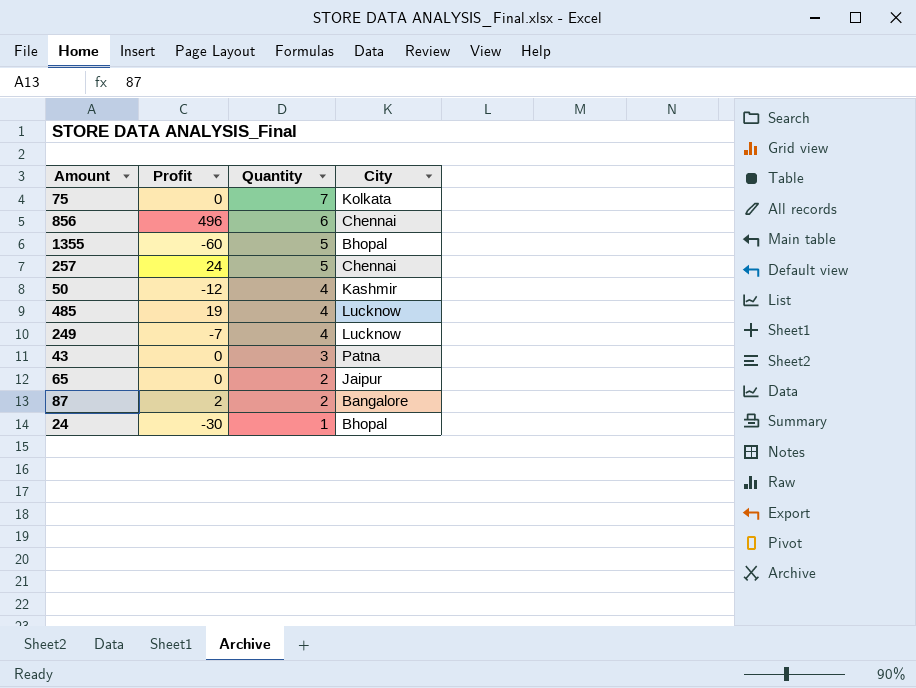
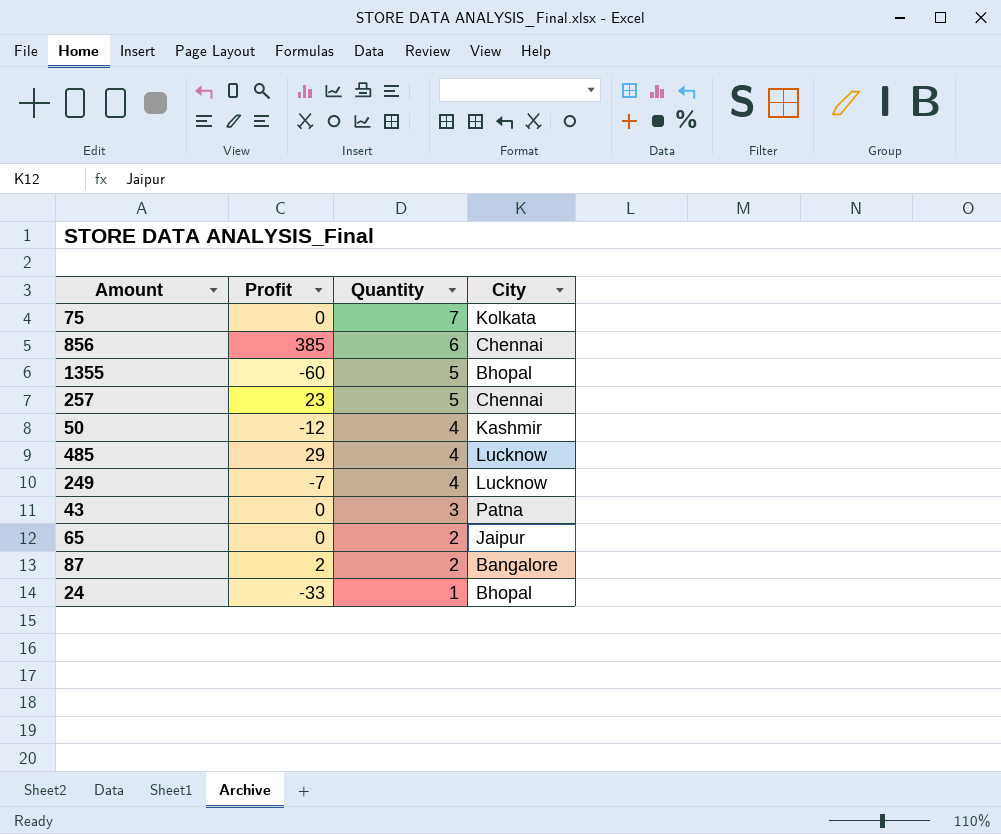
856 | Profit: 496 -> 385
257 | Profit: 24 -> 23
485 | Profit: 19 -> 29
24 | Profit: -30 -> -33

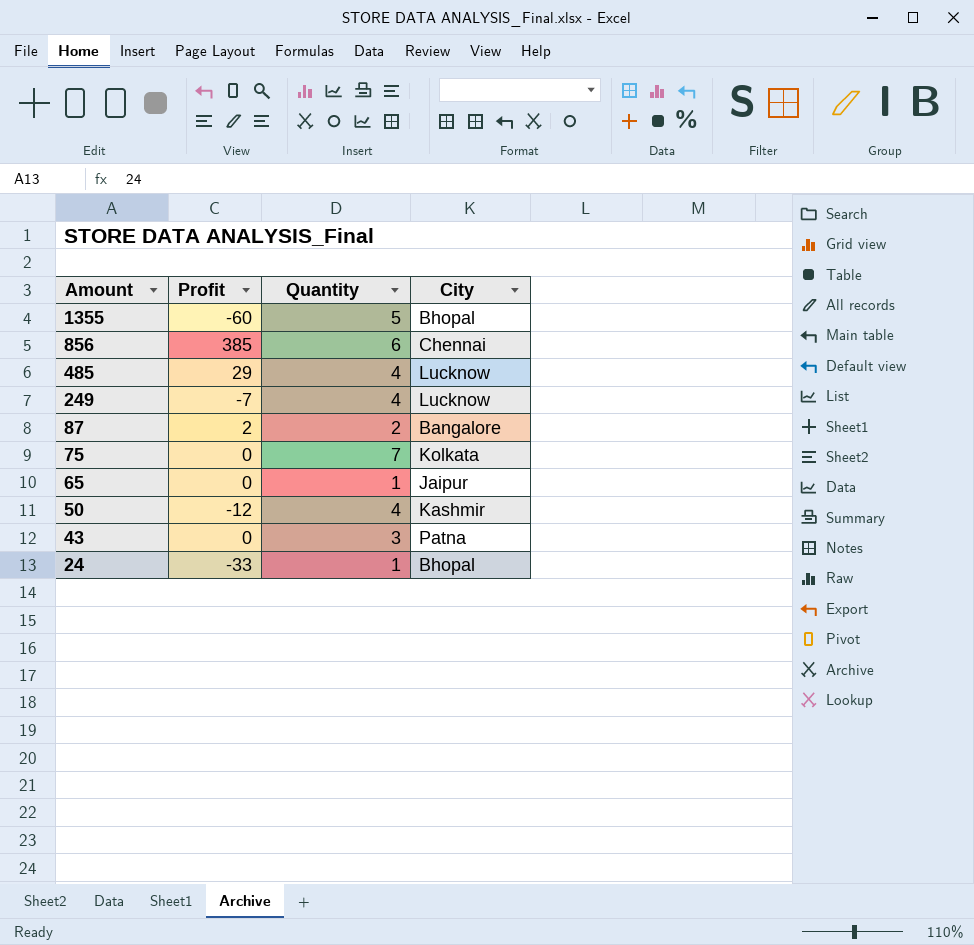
row order: Quantity descending -> Amount descending
row 257: 23 | 5 | Chennai -> none
65 | Quantity: 2 -> 1

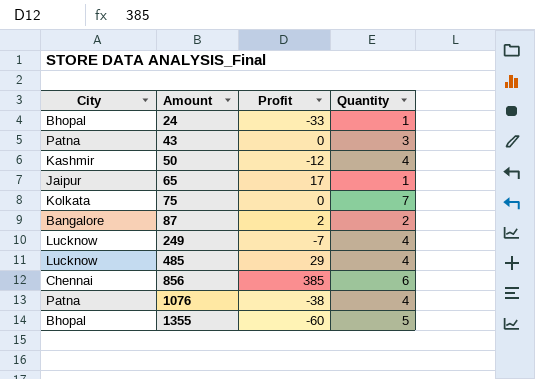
row order: Amount descending -> Amount ascending
column City | position: 4 -> 1
65 | Profit: 0 -> 17
row 1076: none -> Patna | -38 | 4

